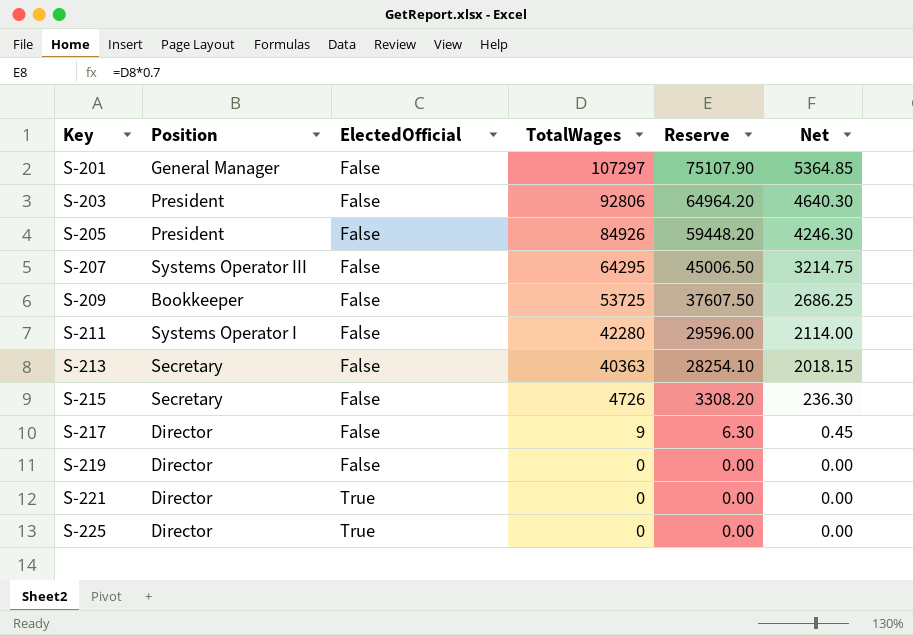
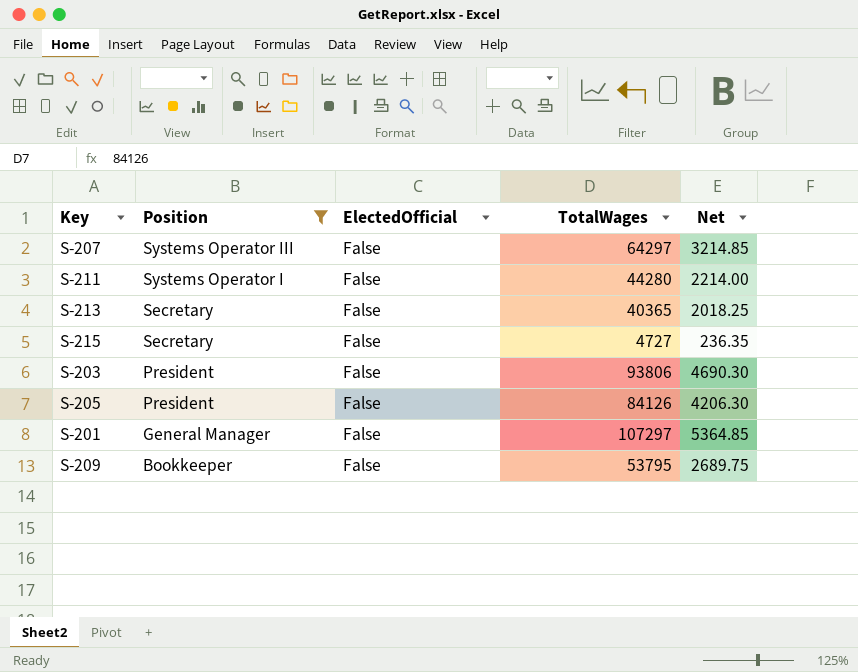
filter: none -> Position != Director
row order: Key ascending -> Position descending
column Reserve | formula: [TotalWages] * 0.7 -> none
S-207 | TotalWages: 64295 -> 64297
S-207 | Net: 3214.75 -> 3214.85
S-211 | TotalWages: 42280 -> 44280
S-211 | Net: 2114.00 -> 2214.00
S-213 | TotalWages: 40363 -> 40365
S-213 | Net: 2018.15 -> 2018.25
S-215 | TotalWages: 4726 -> 4727
S-215 | Net: 236.30 -> 236.35
S-203 | TotalWages: 92806 -> 93806
S-203 | Net: 4640.30 -> 4690.30
S-205 | TotalWages: 84926 -> 84126
S-205 | Net: 4246.30 -> 4206.30
S-209 | TotalWages: 53725 -> 53795
S-209 | Net: 2686.25 -> 2689.75

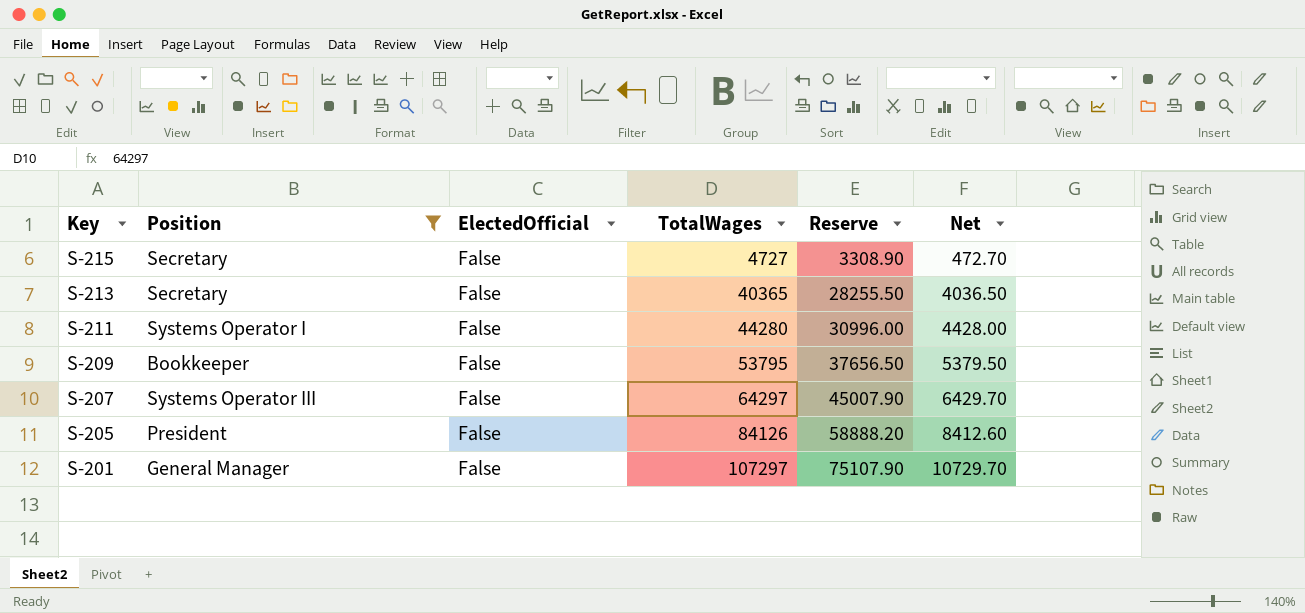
row order: Position descending -> Key descending
column Reserve | formula: none -> [TotalWages] * 0.7
column Net | formula: [TotalWages] * 0.05 -> [TotalWages] * 0.1
row S-203: President | False | 93806 | 4690.30 -> none

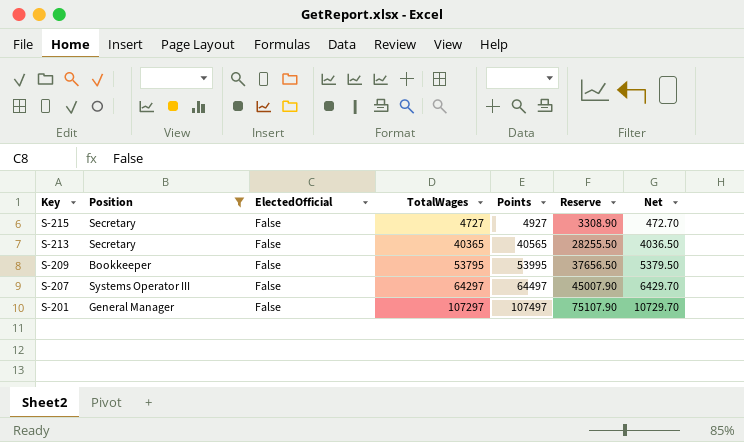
column Points | formula: none -> [TotalWages] + 200
row S-211: Systems Operator I | False | 44280 | 30996.00 | 4428.00 -> none
row S-205: President | False | 84126 | 58888.20 | 8412.60 -> none

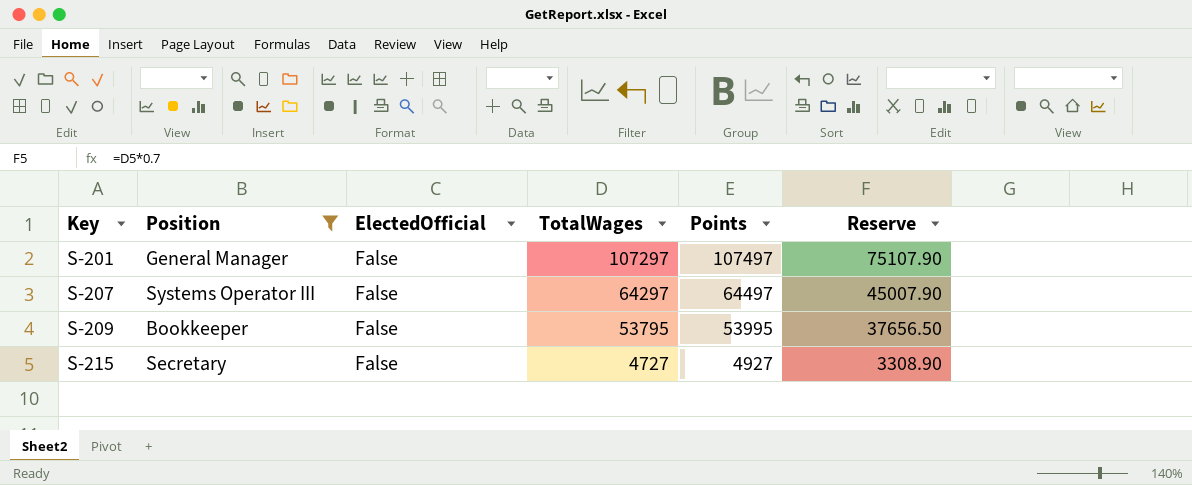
row order: Key descending -> Key ascending
column Net | formula: [TotalWages] * 0.1 -> none
row S-213: Secretary | False | 40365 | 40565 | 28255.50 | 4036.50 -> none

